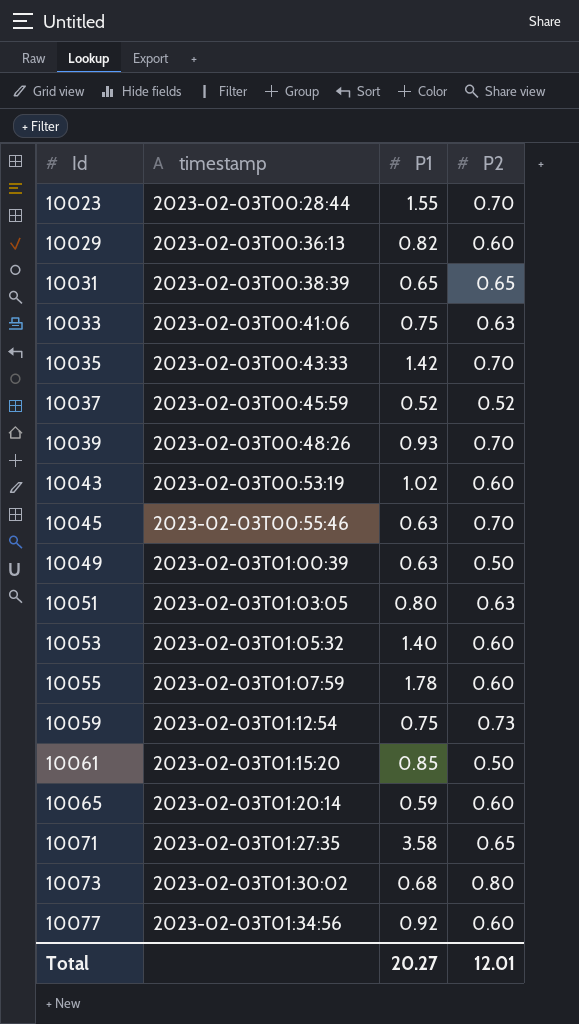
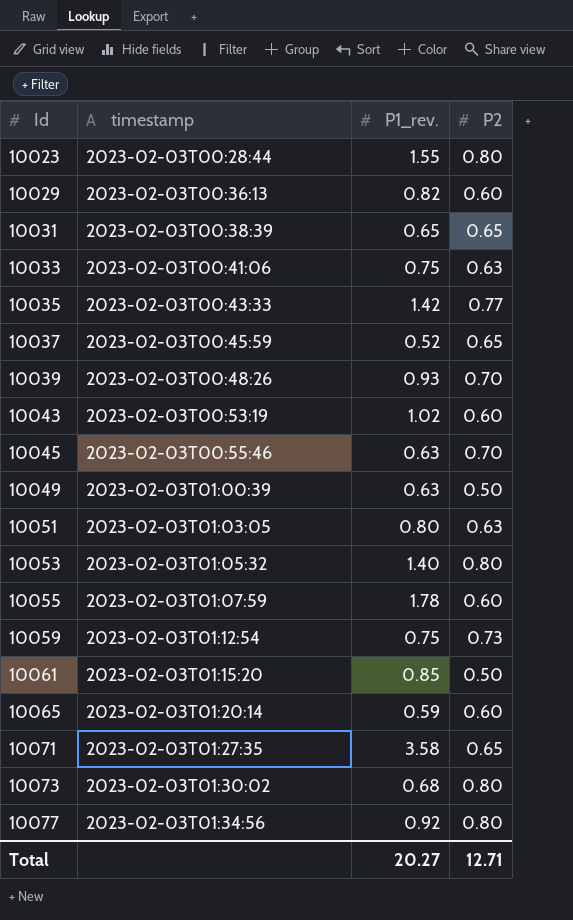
column name: P1 -> P1_rev.
10023 | P2: 0.70 -> 0.80
10035 | P2: 0.70 -> 0.77
10037 | P2: 0.52 -> 0.65
10053 | P2: 0.60 -> 0.80
10077 | P2: 0.60 -> 0.80
Total | P2: 12.01 -> 12.71

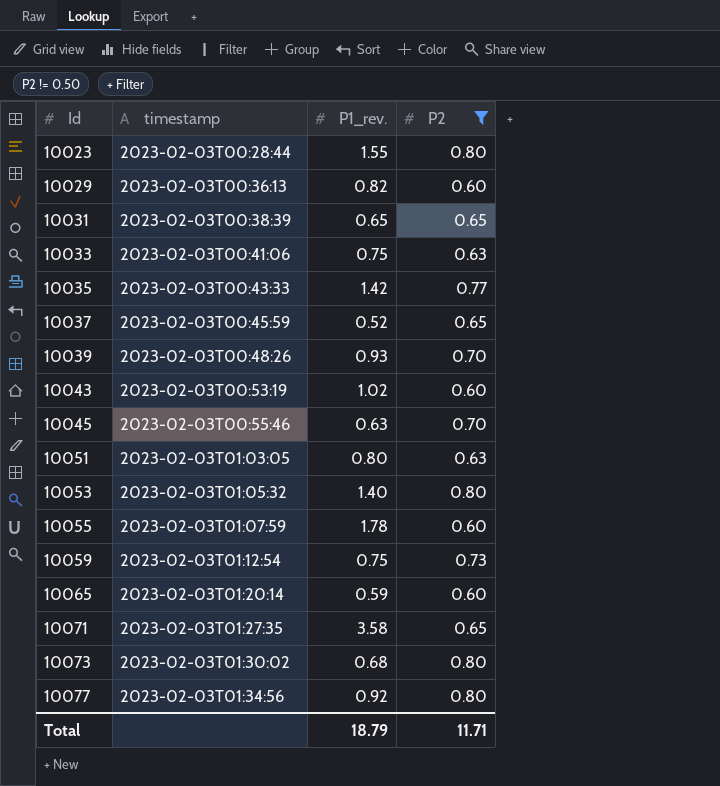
filter: none -> P2 != 0.50
Total | P1_rev.: 20.27 -> 18.79
Total | P2: 12.71 -> 11.71

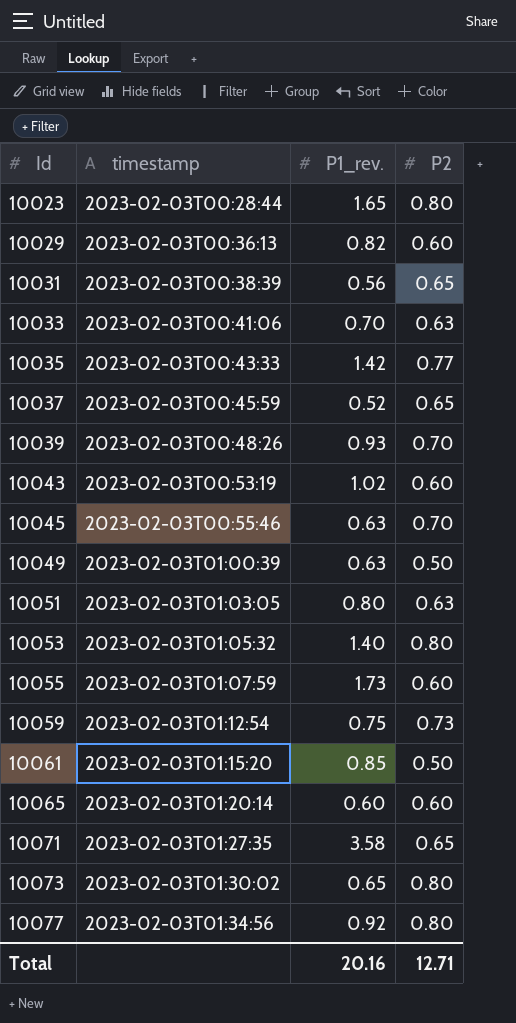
filter: P2 != 0.50 -> none
10023 | P1_rev.: 1.55 -> 1.65
10031 | P1_rev.: 0.65 -> 0.56
10033 | P1_rev.: 0.75 -> 0.70
10055 | P1_rev.: 1.78 -> 1.73
10065 | P1_rev.: 0.59 -> 0.60
10073 | P1_rev.: 0.68 -> 0.65
Total | P1_rev.: 18.79 -> 20.16
Total | P2: 11.71 -> 12.71

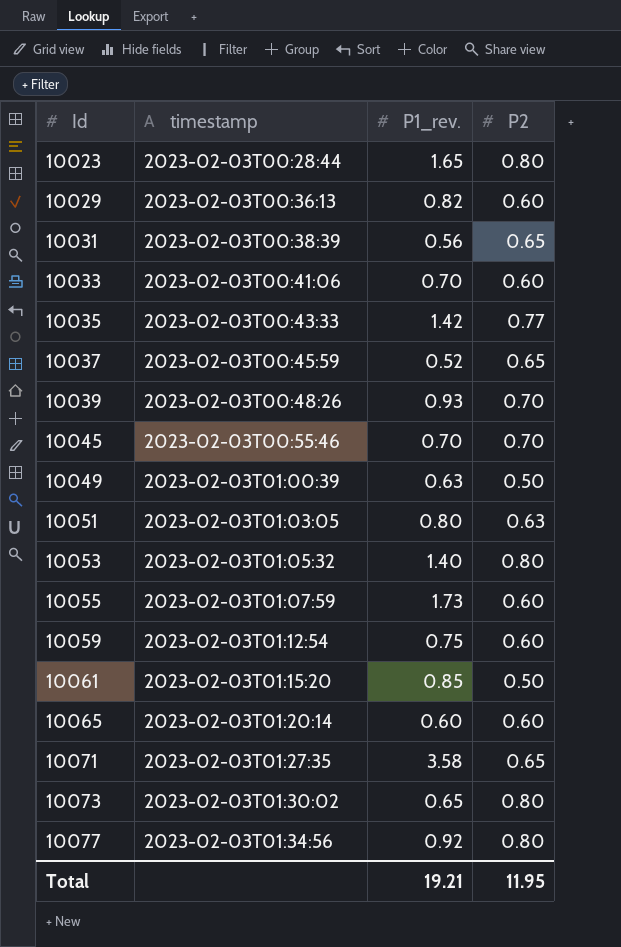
row 10043: 2023-02-03T00:53:19 | 1.02 | 0.60 -> none
10033 | P2: 0.63 -> 0.60
10045 | P1_rev.: 0.63 -> 0.70
10059 | P2: 0.73 -> 0.60
Total | P1_rev.: 20.16 -> 19.21
Total | P2: 12.71 -> 11.95

